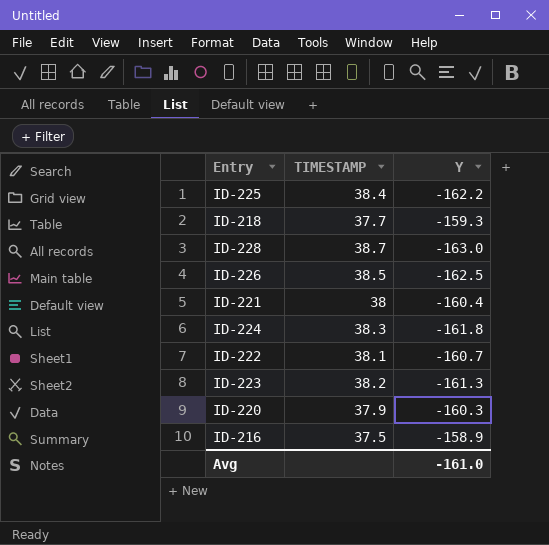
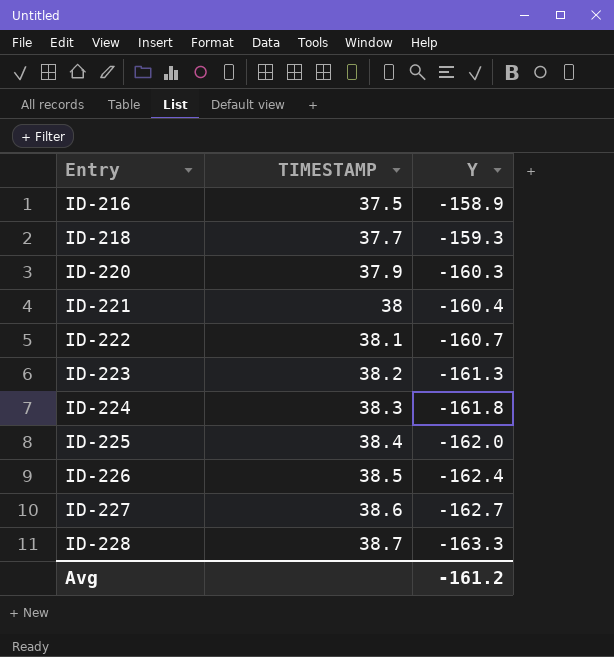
row order: none -> Entry ascending
ID-225 | Y: -162.2 -> -162.0
ID-226 | Y: -162.5 -> -162.4
row ID-227: none -> 38.6 | -162.7
ID-228 | Y: -163.0 -> -163.3
Avg | Y: -161.0 -> -161.2

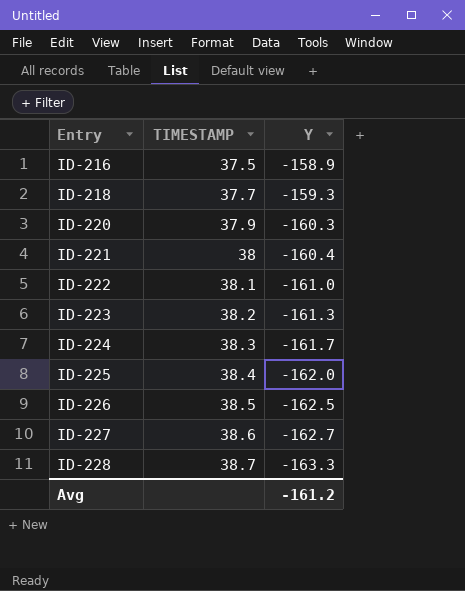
ID-222 | Y: -160.7 -> -161.0
ID-224 | Y: -161.8 -> -161.7
ID-226 | Y: -162.4 -> -162.5

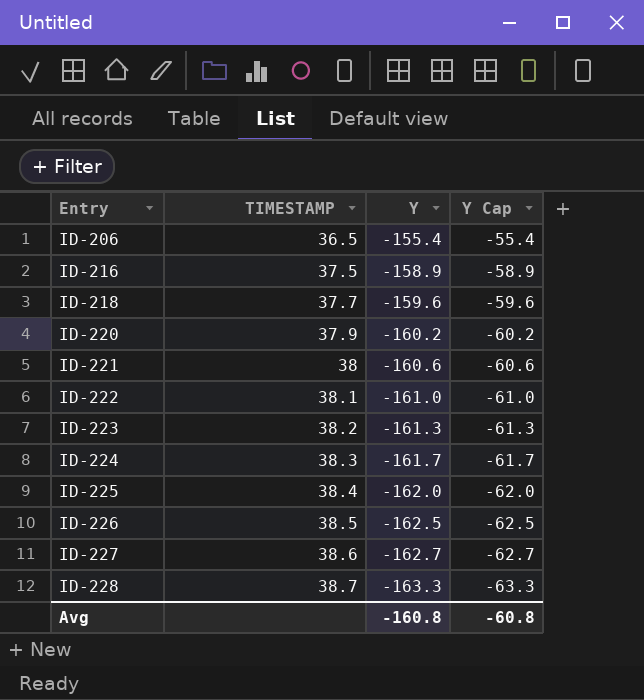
column Y Cap | formula: none -> [Y] + 100
row ID-206: none -> 36.5 | -155.4 | -55.4
ID-218 | Y: -159.3 -> -159.6
ID-220 | Y: -160.3 -> -160.2
ID-221 | Y: -160.4 -> -160.6
Avg | Y: -161.2 -> -160.8

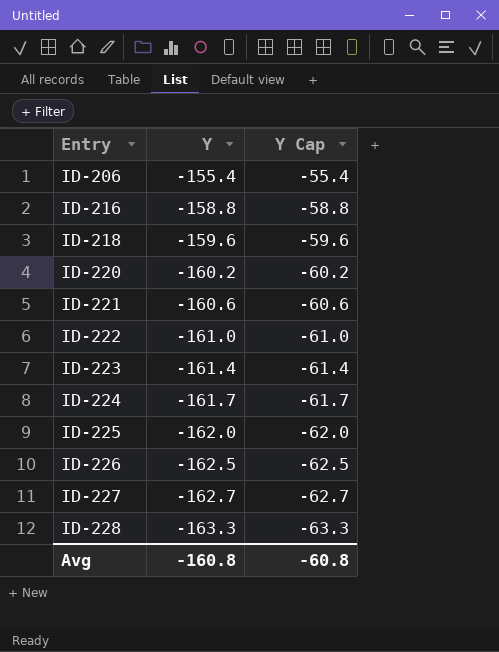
column TIMESTAMP | position: 2 -> none
ID-216 | Y: -158.9 -> -158.8
ID-216 | Y Cap: -58.9 -> -58.8
ID-223 | Y: -161.3 -> -161.4
ID-223 | Y Cap: -61.3 -> -61.4

